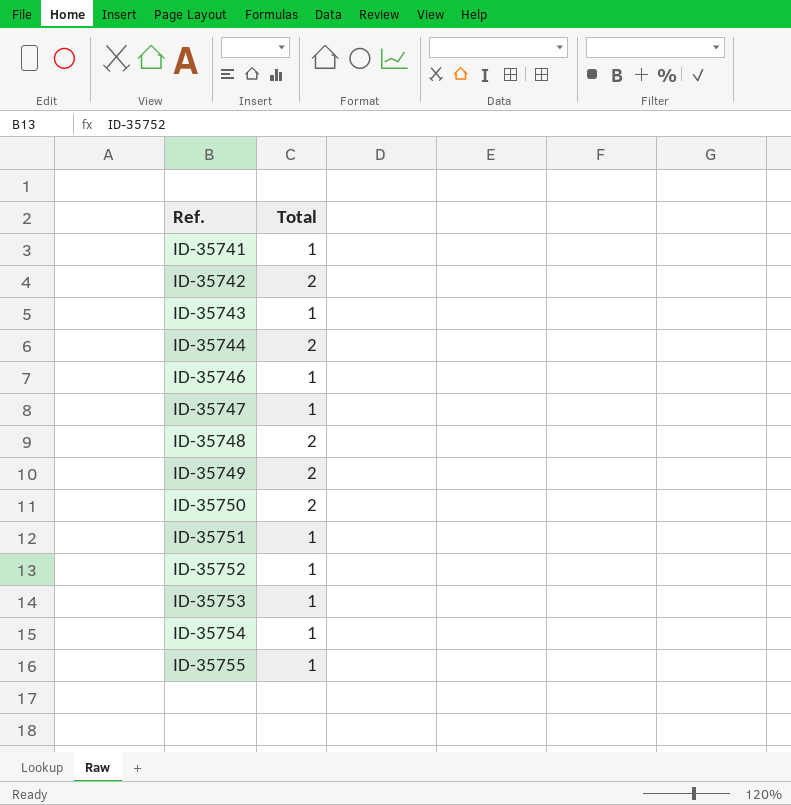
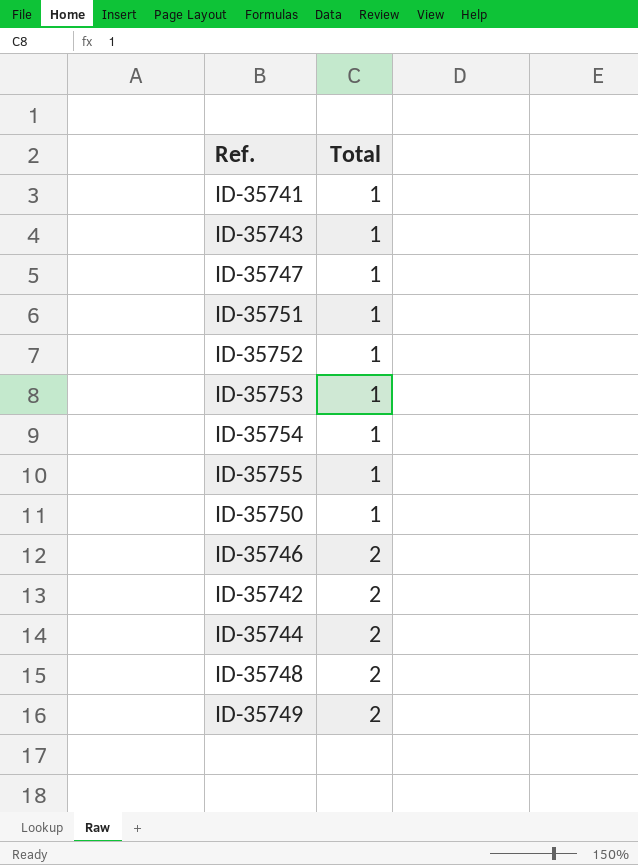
row order: Ref. ascending -> Total ascending
ID-35750 | Total: 2 -> 1
ID-35746 | Total: 1 -> 2

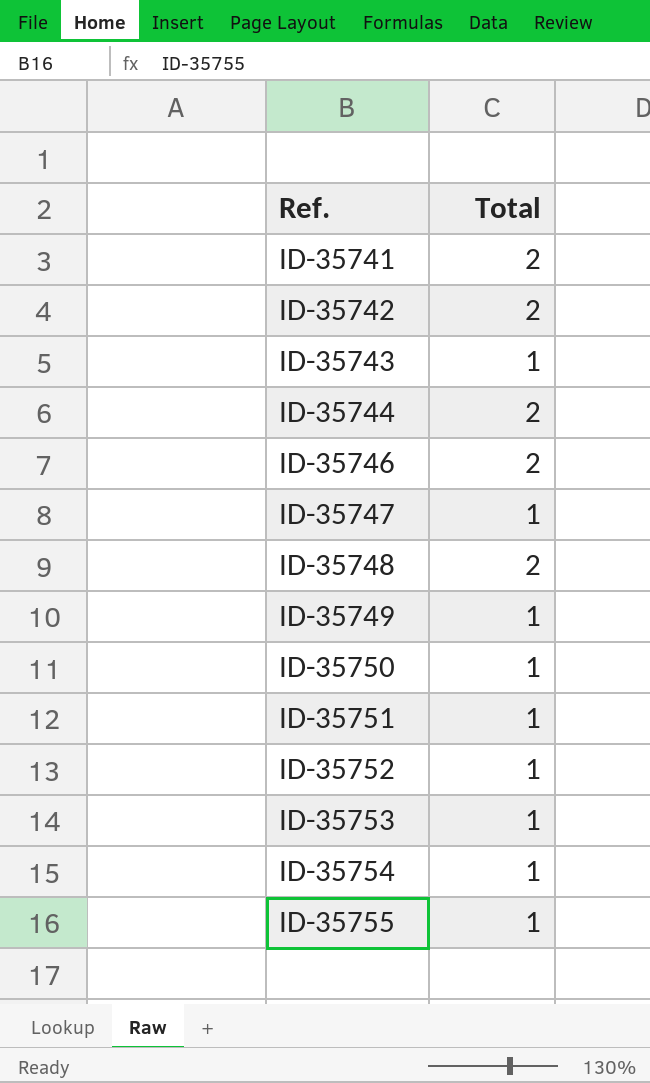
row order: Total ascending -> Ref. ascending
ID-35741 | Total: 1 -> 2
ID-35749 | Total: 2 -> 1

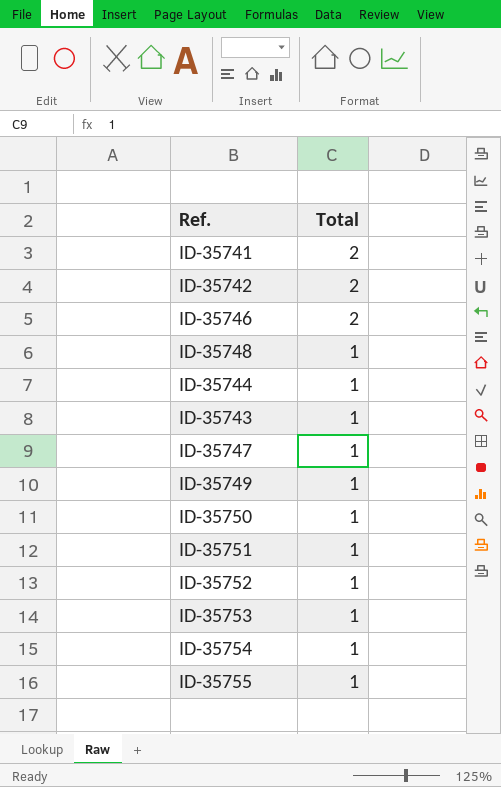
row order: Ref. ascending -> Total descending
ID-35748 | Total: 2 -> 1
ID-35744 | Total: 2 -> 1

